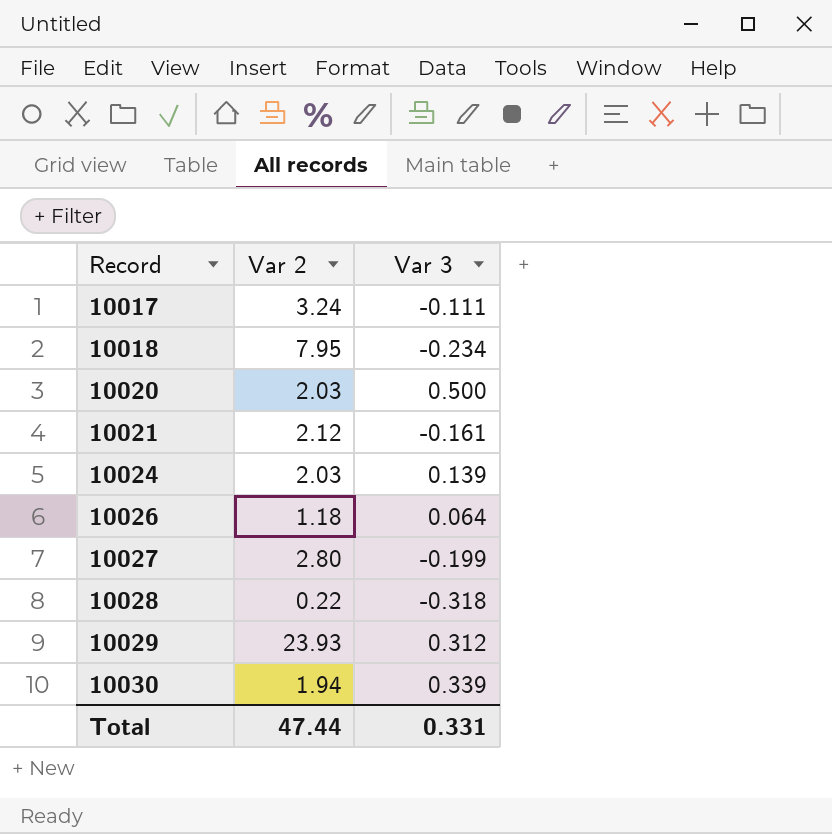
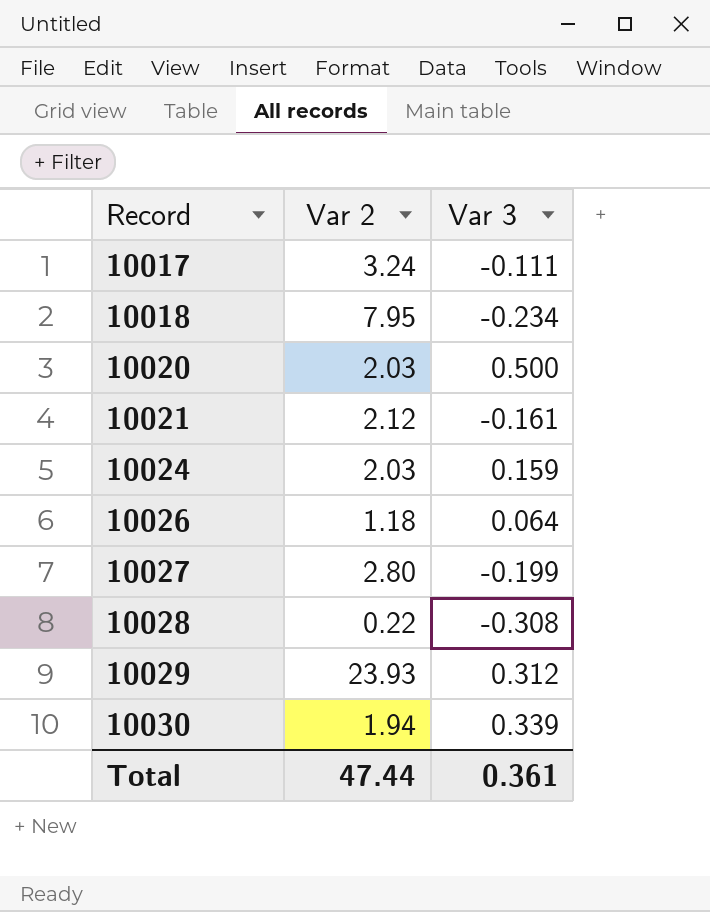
10024 | Var 3: 0.139 -> 0.159
10028 | Var 3: -0.318 -> -0.308
Total | Var 3: 0.331 -> 0.361

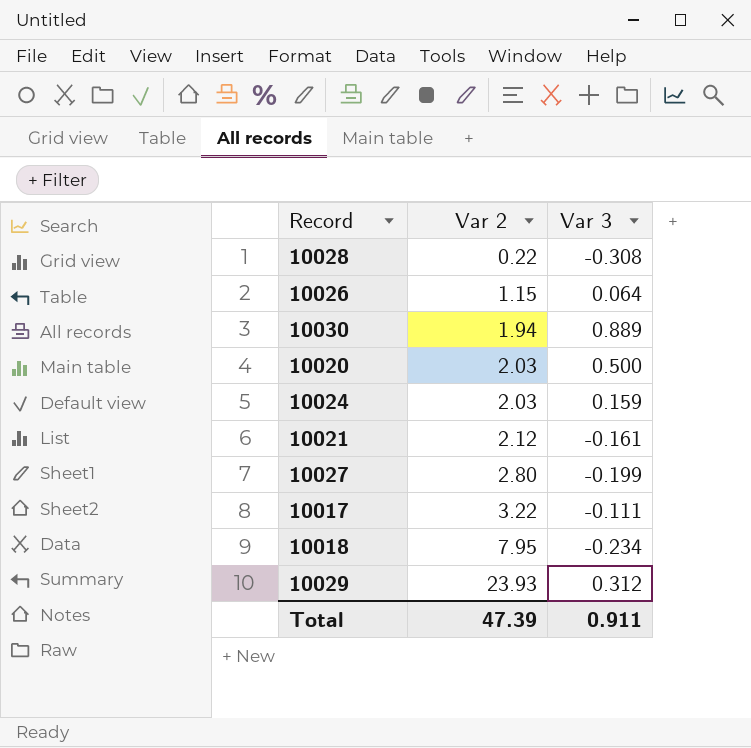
row order: Record ascending -> Var 2 ascending
10026 | Var 2: 1.18 -> 1.15
10030 | Var 3: 0.339 -> 0.889
10017 | Var 2: 3.24 -> 3.22
Total | Var 2: 47.44 -> 47.39
Total | Var 3: 0.361 -> 0.911

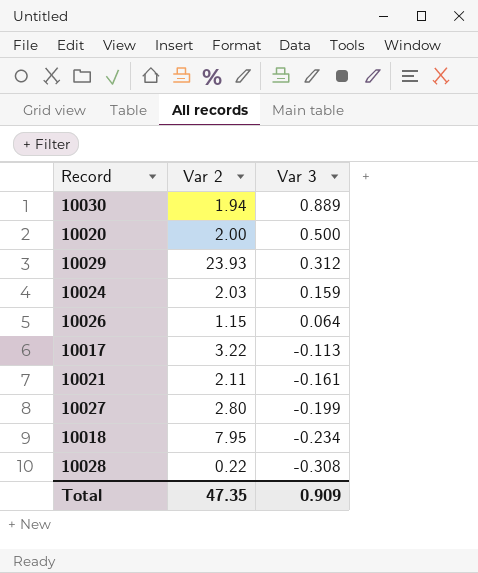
row order: Var 2 ascending -> Var 3 descending
10020 | Var 2: 2.03 -> 2.00
10017 | Var 3: -0.111 -> -0.113
10021 | Var 2: 2.12 -> 2.11
Total | Var 2: 47.39 -> 47.35
Total | Var 3: 0.911 -> 0.909

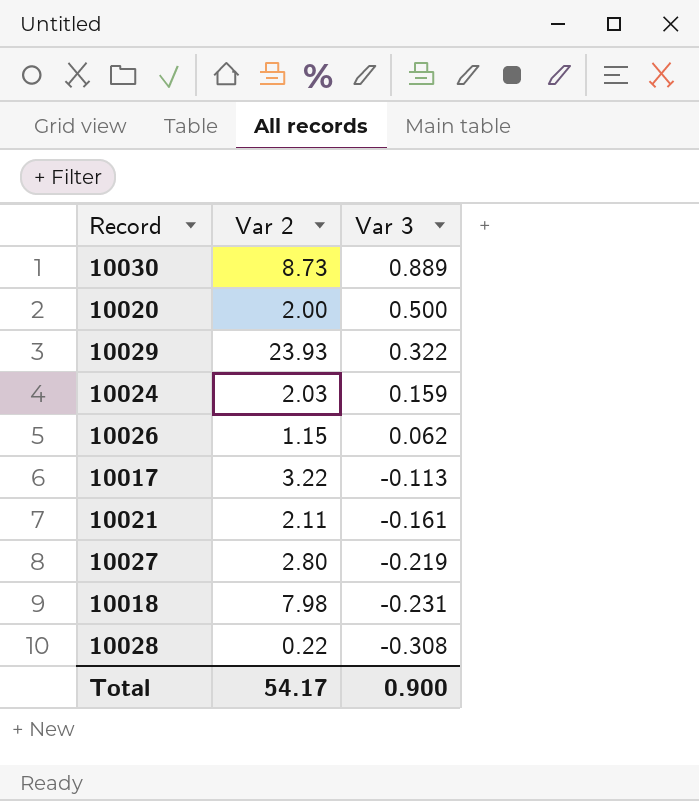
10030 | Var 2: 1.94 -> 8.73
10029 | Var 3: 0.312 -> 0.322
10026 | Var 3: 0.064 -> 0.062
10027 | Var 3: -0.199 -> -0.219
10018 | Var 2: 7.95 -> 7.98
10018 | Var 3: -0.234 -> -0.231
Total | Var 2: 47.35 -> 54.17
Total | Var 3: 0.909 -> 0.900

